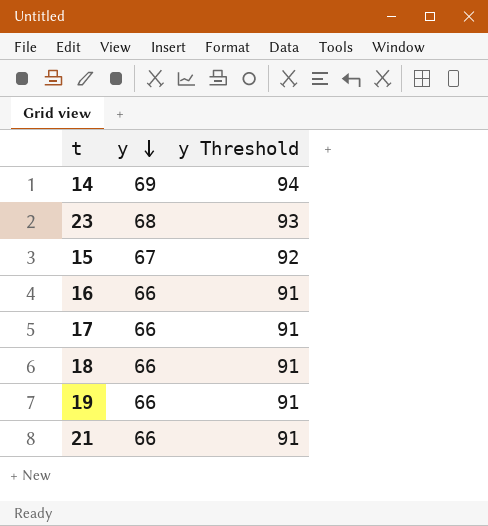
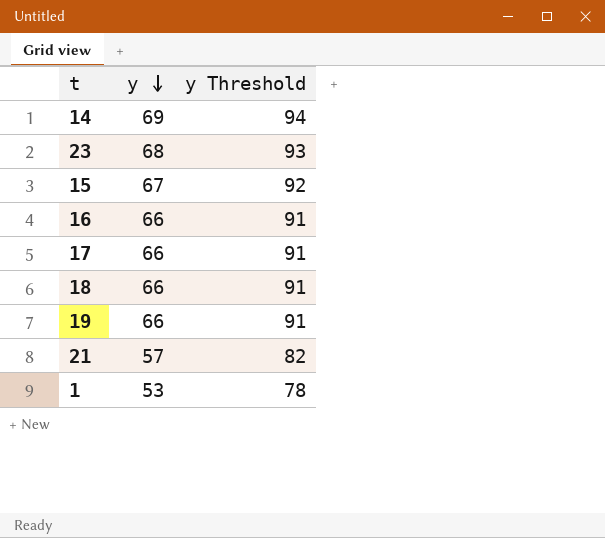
21 | y: 66 -> 57
21 | y Threshold: 91 -> 82
row 1: none -> 53 | 78

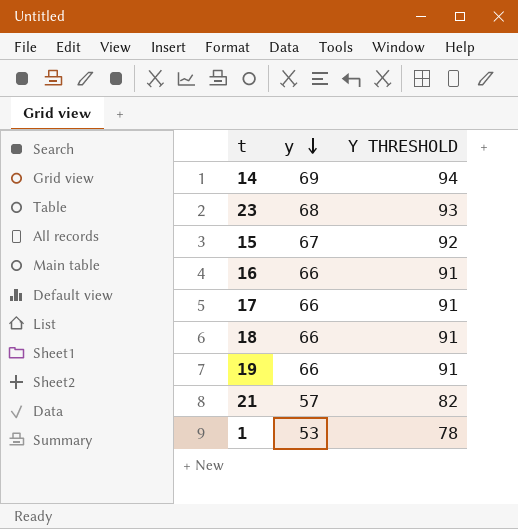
column name: y Threshold -> Y THRESHOLD

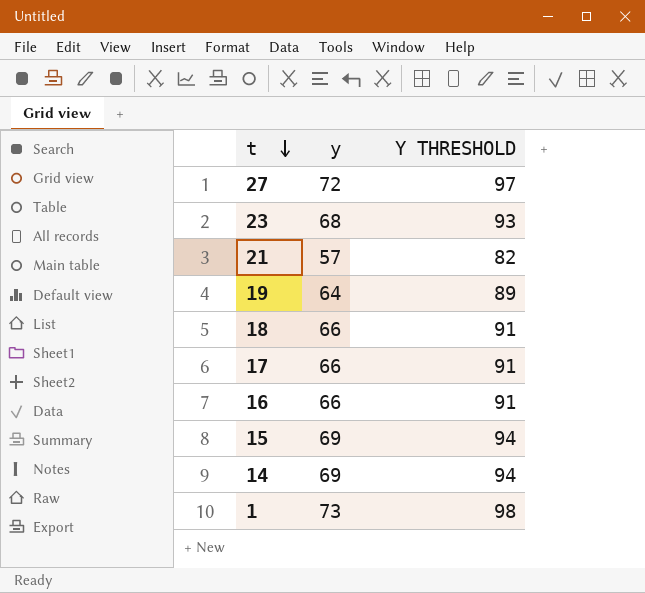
row order: y descending -> t descending
row 27: none -> 72 | 97
19 | y: 66 -> 64
19 | Y THRESHOLD: 91 -> 89
15 | y: 67 -> 69
15 | Y THRESHOLD: 92 -> 94
1 | y: 53 -> 73
1 | Y THRESHOLD: 78 -> 98

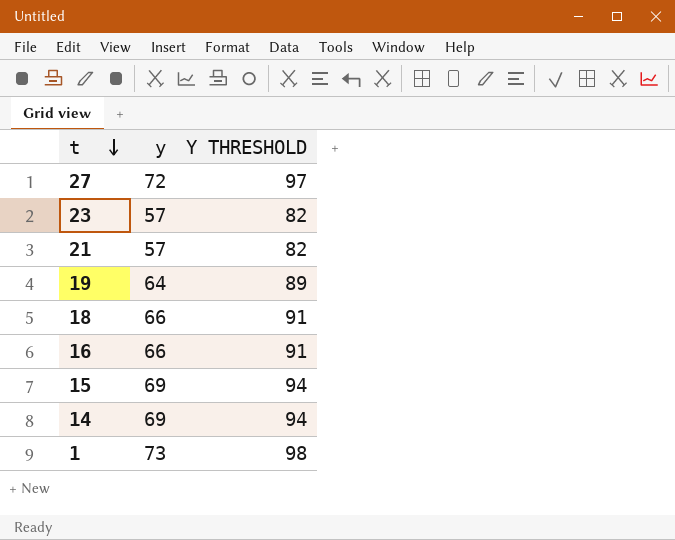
row 17: 66 | 91 -> none
23 | y: 68 -> 57
23 | Y THRESHOLD: 93 -> 82

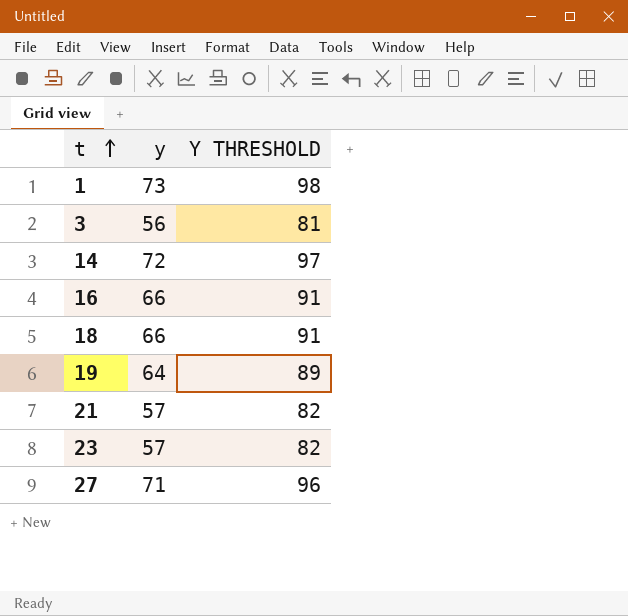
row order: t descending -> t ascending
row 15: 69 | 94 -> none
row 3: none -> 56 | 81
14 | y: 69 -> 72
14 | Y THRESHOLD: 94 -> 97
27 | y: 72 -> 71
27 | Y THRESHOLD: 97 -> 96

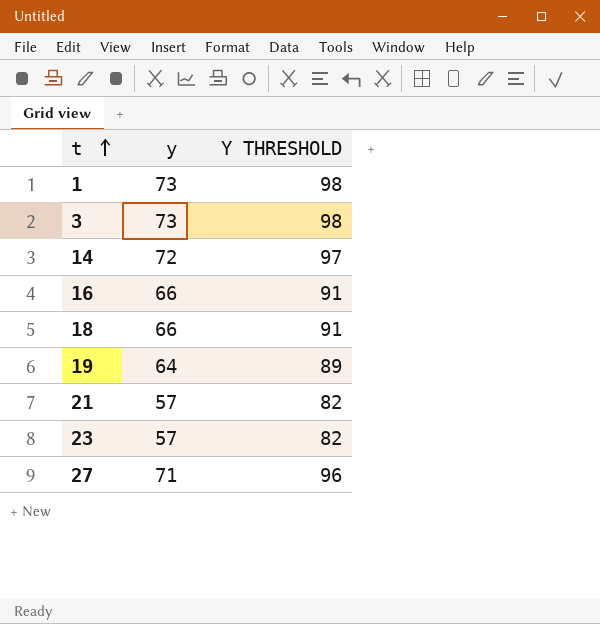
3 | y: 56 -> 73
3 | Y THRESHOLD: 81 -> 98

